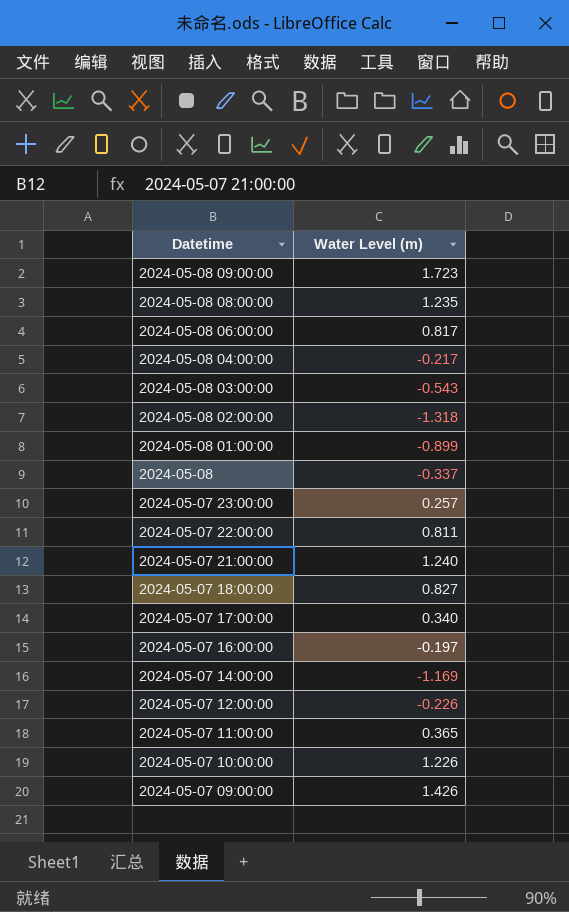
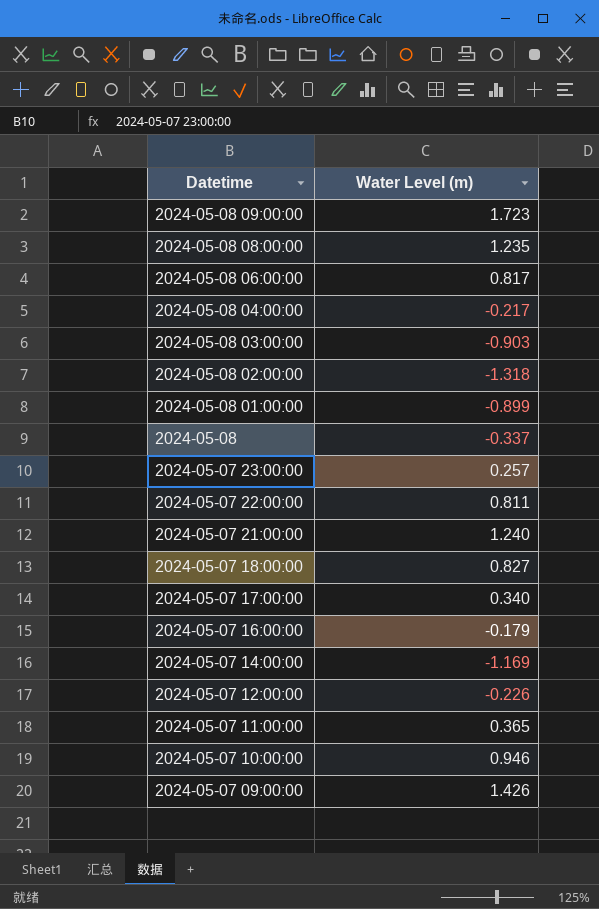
2024-05-08 03:00:00 | Water Level (m): -0.543 -> -0.903
2024-05-07 16:00:00 | Water Level (m): -0.197 -> -0.179
2024-05-07 10:00:00 | Water Level (m): 1.226 -> 0.946

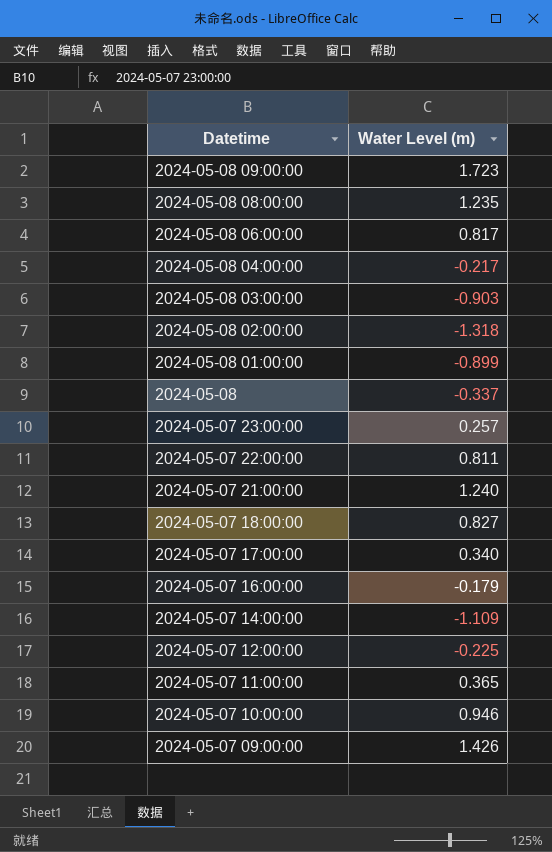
2024-05-07 14:00:00 | Water Level (m): -1.169 -> -1.109
2024-05-07 12:00:00 | Water Level (m): -0.226 -> -0.225

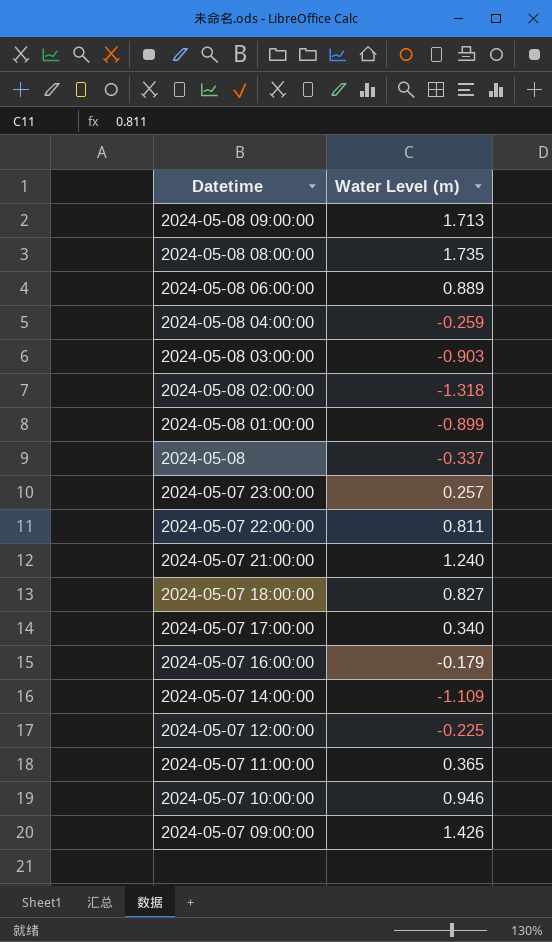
2024-05-08 09:00:00 | Water Level (m): 1.723 -> 1.713
2024-05-08 08:00:00 | Water Level (m): 1.235 -> 1.735
2024-05-08 06:00:00 | Water Level (m): 0.817 -> 0.889
2024-05-08 04:00:00 | Water Level (m): -0.217 -> -0.259

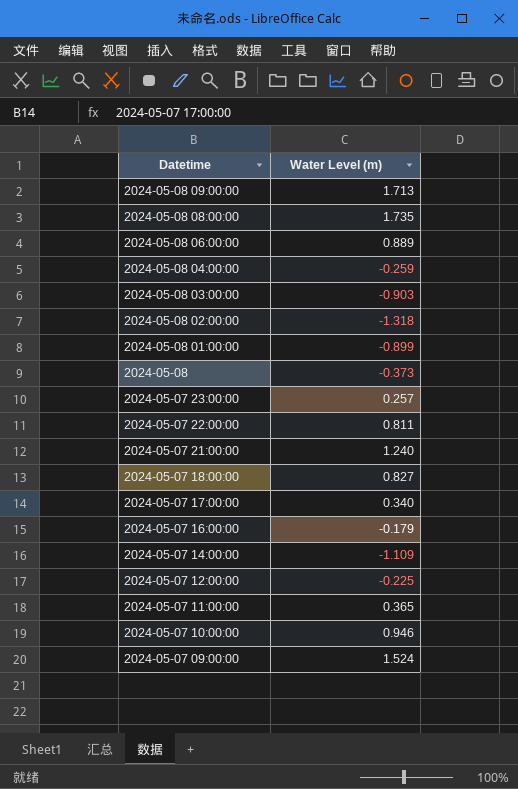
2024-05-08 | Water Level (m): -0.337 -> -0.373
2024-05-07 09:00:00 | Water Level (m): 1.426 -> 1.524

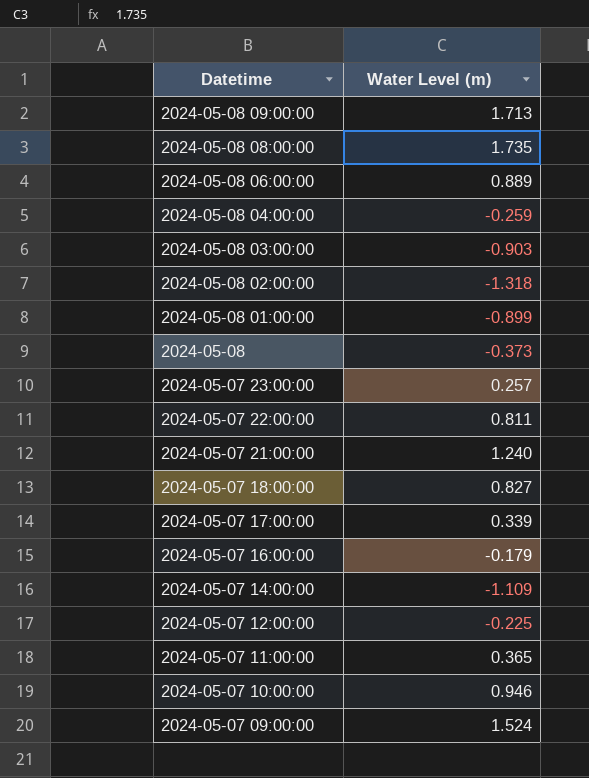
2024-05-07 17:00:00 | Water Level (m): 0.340 -> 0.339

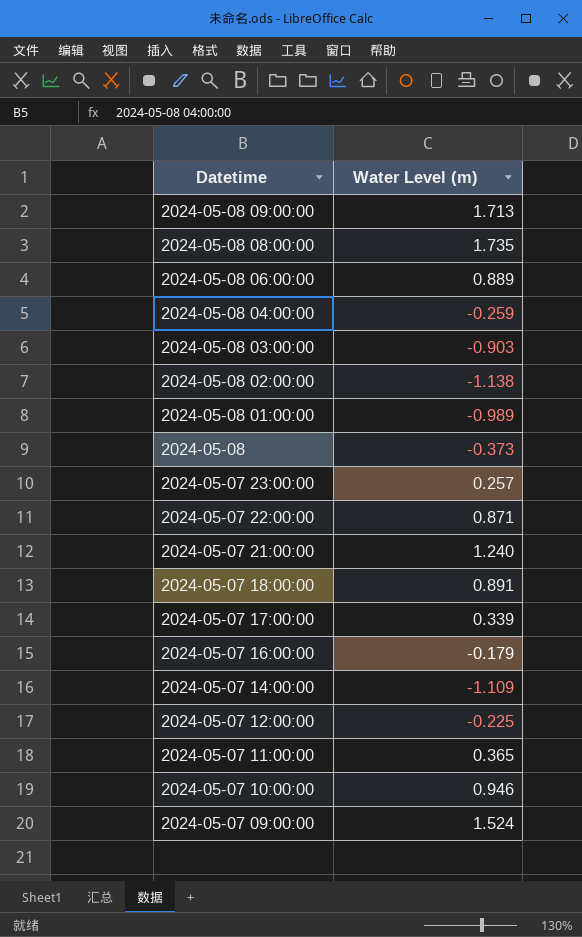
2024-05-08 02:00:00 | Water Level (m): -1.318 -> -1.138
2024-05-08 01:00:00 | Water Level (m): -0.899 -> -0.989
2024-05-07 22:00:00 | Water Level (m): 0.811 -> 0.871
2024-05-07 18:00:00 | Water Level (m): 0.827 -> 0.891

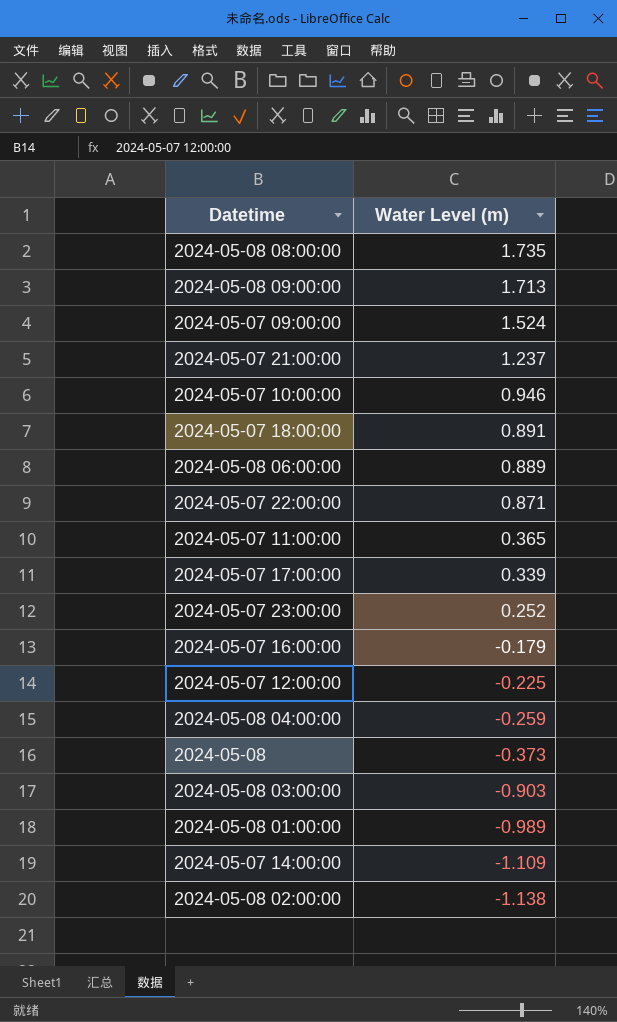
row order: Datetime descending -> Water Level (m) descending
2024-05-07 21:00:00 | Water Level (m): 1.240 -> 1.237
2024-05-07 23:00:00 | Water Level (m): 0.257 -> 0.252

